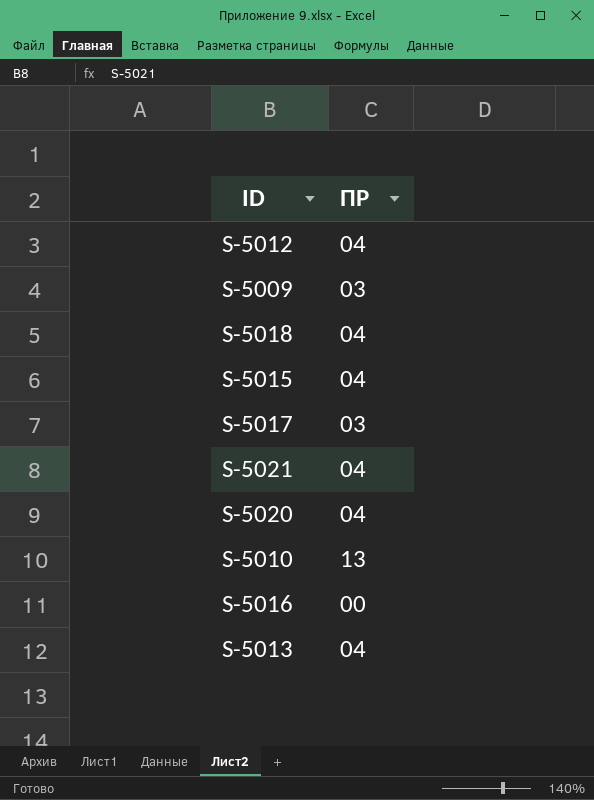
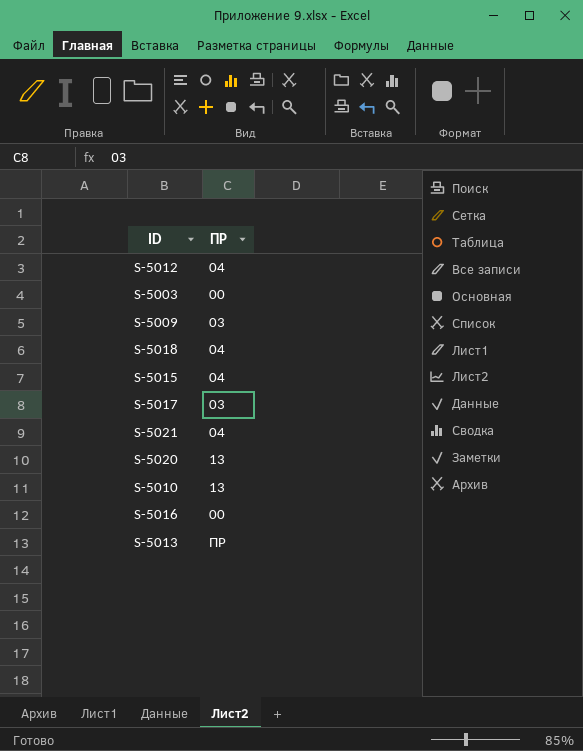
row S-5003: none -> 00
S-5020 | ПР: 04 -> 13
S-5013 | ПР: 04 -> ПР

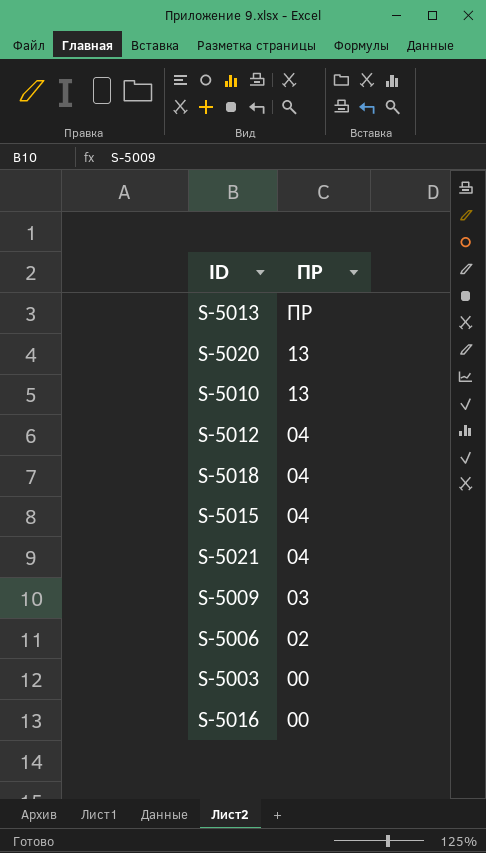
row order: none -> ПР descending
row S-5017: 03 -> none
row S-5006: none -> 02

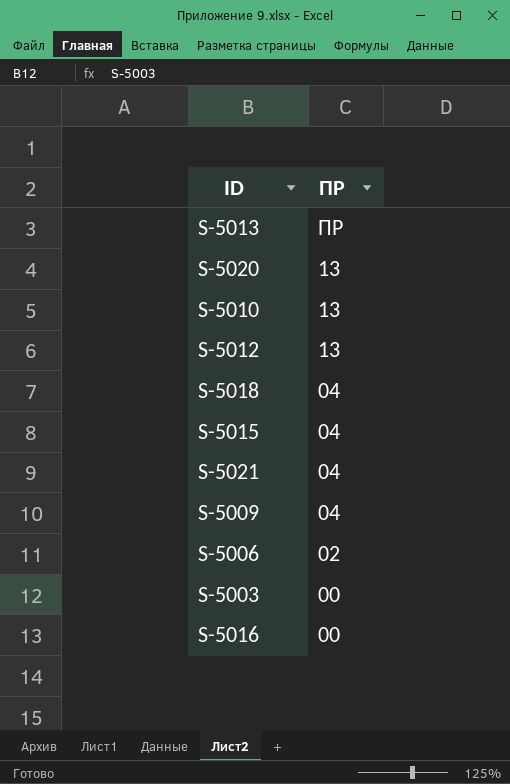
S-5012 | ПР: 04 -> 13
S-5009 | ПР: 03 -> 04

